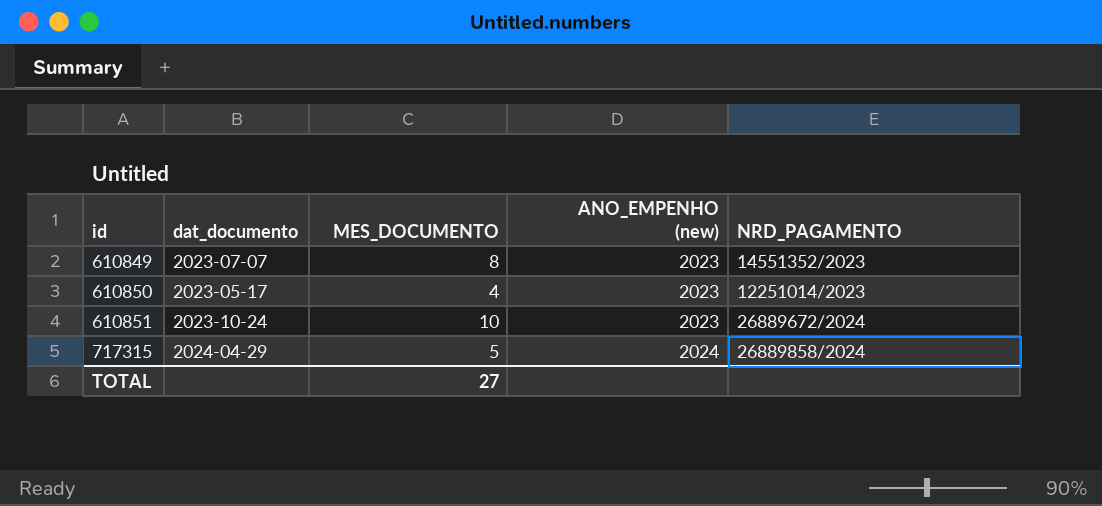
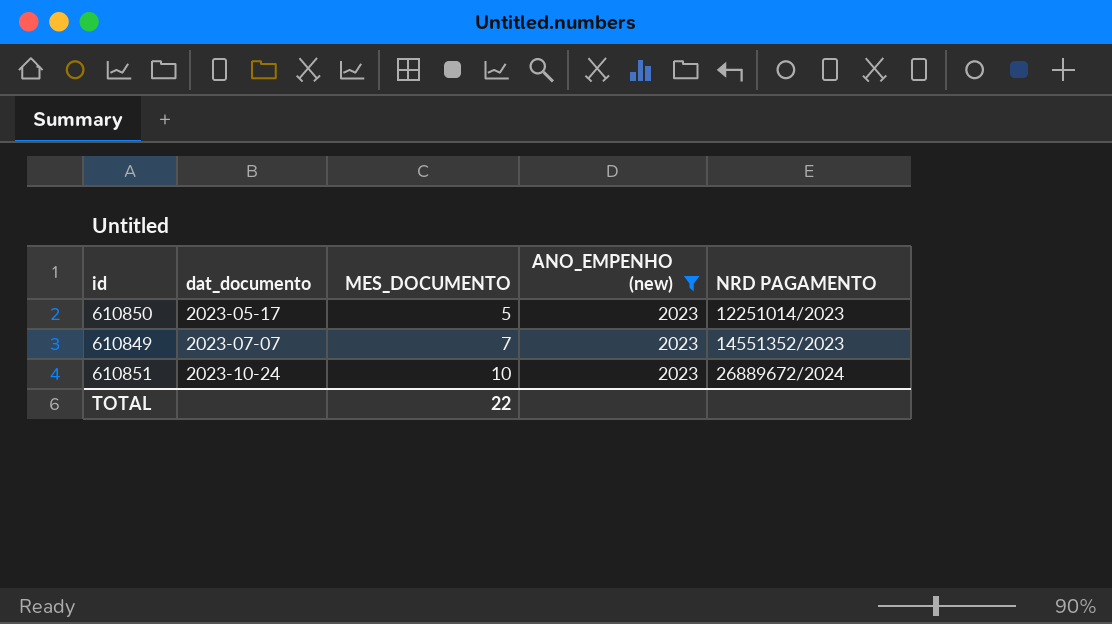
filter: none -> ANO_EMPENHO (new) = 2023
row order: id ascending -> dat_documento ascending
column name: NRD_PAGAMENTO -> NRD PAGAMENTO
610850 | MES_DOCUMENTO: 4 -> 5
610849 | MES_DOCUMENTO: 8 -> 7
TOTAL | MES_DOCUMENTO: 27 -> 22

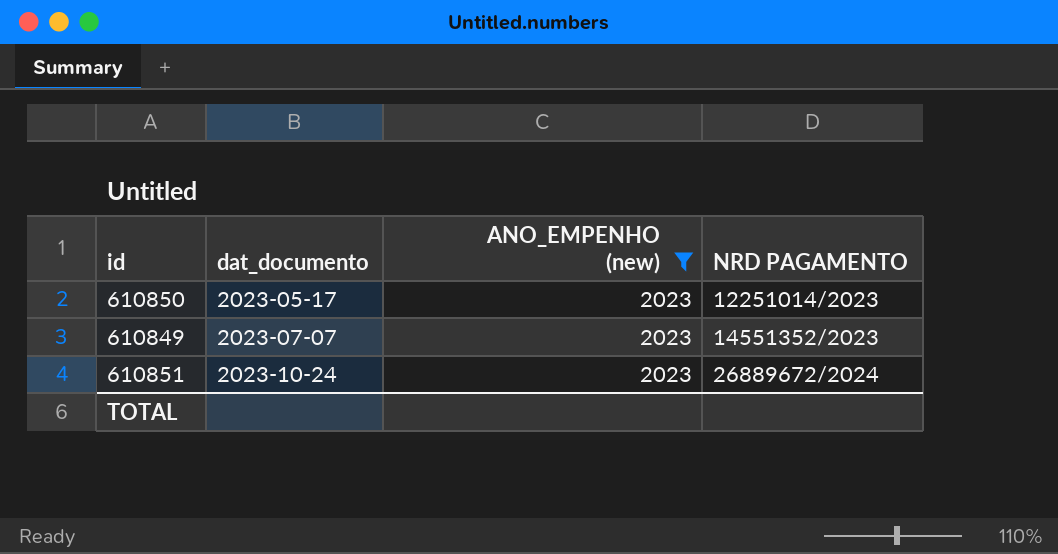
column MES_DOCUMENTO | position: 3 -> none

